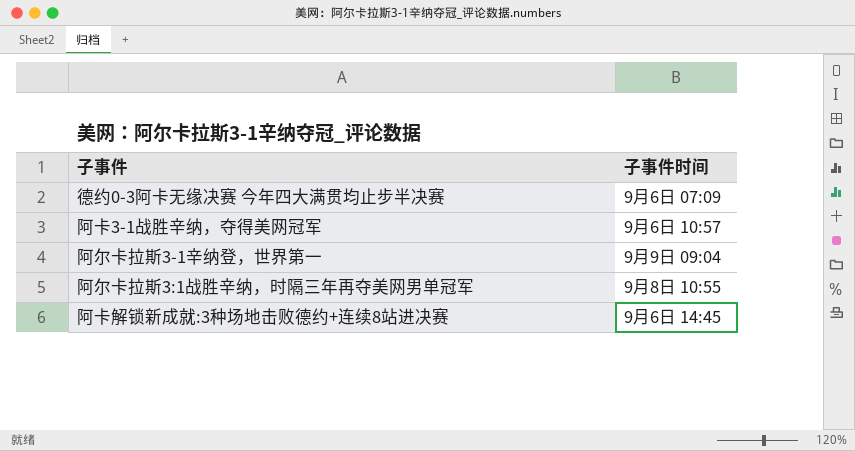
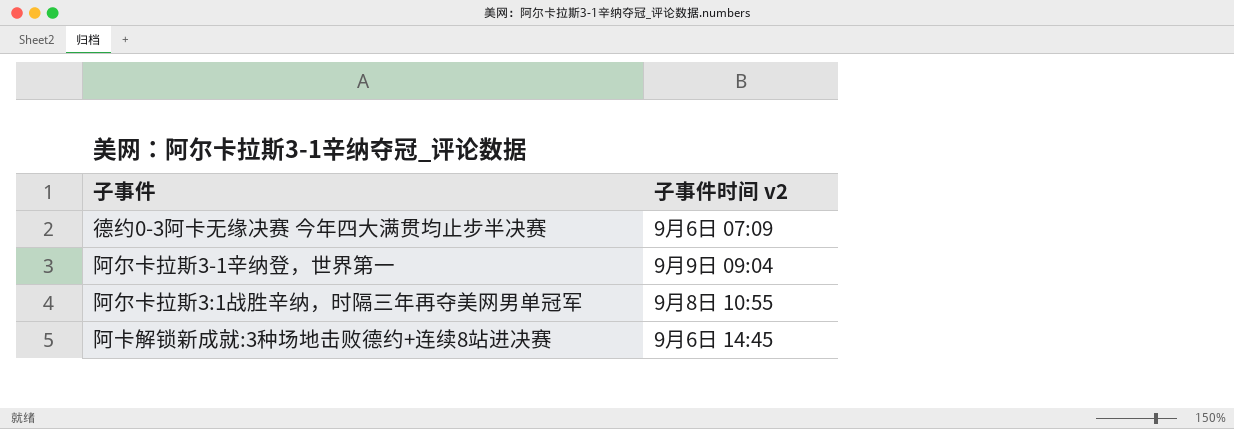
column name: 子事件时间 -> 子事件时间 v2
row 阿卡3-1战胜辛纳，夺得美网冠军: 9月6日 10:57 -> none

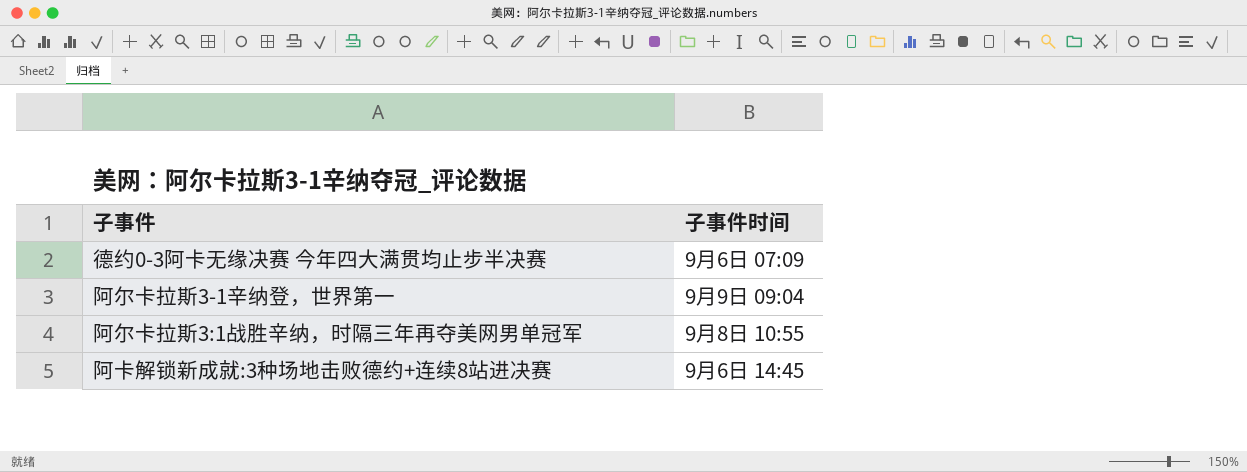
column name: 子事件时间 v2 -> 子事件时间

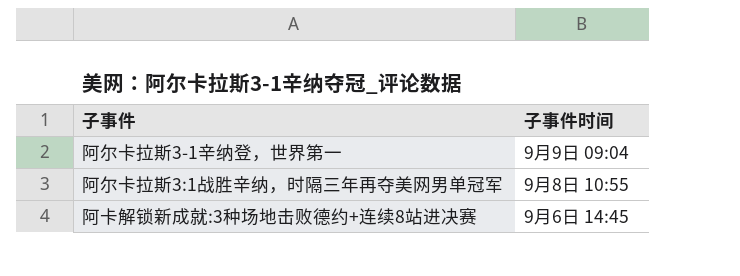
row 德约0-3阿卡无缘决赛 今年四大满贯均止步半决赛: 9月6日 07:09 -> none

